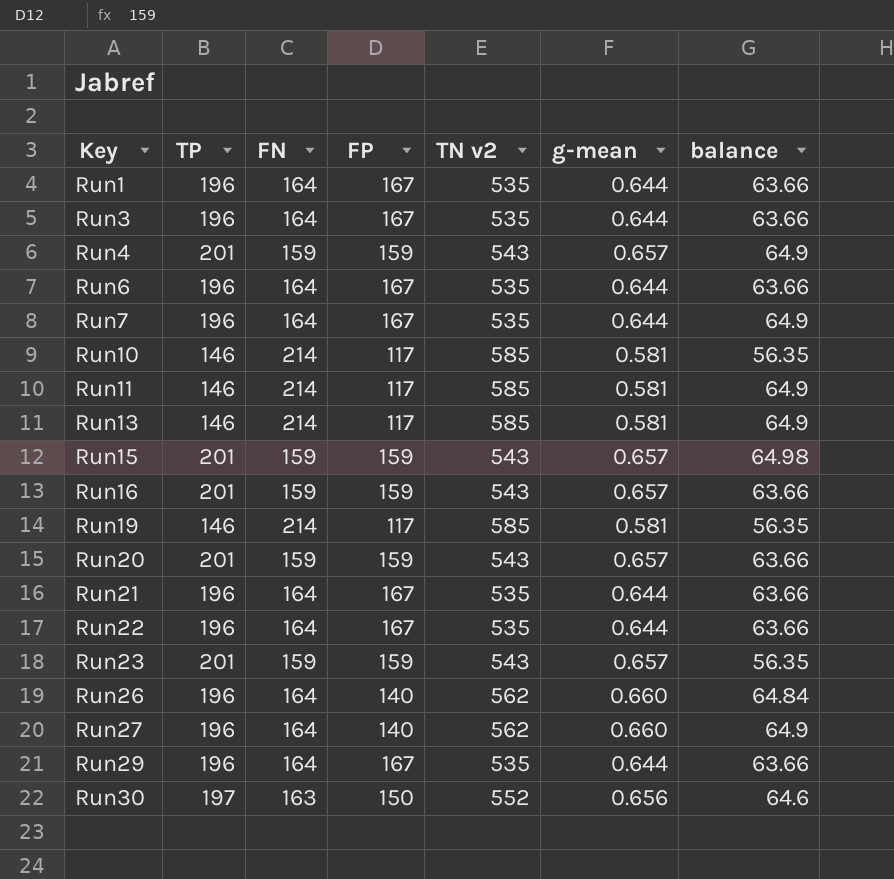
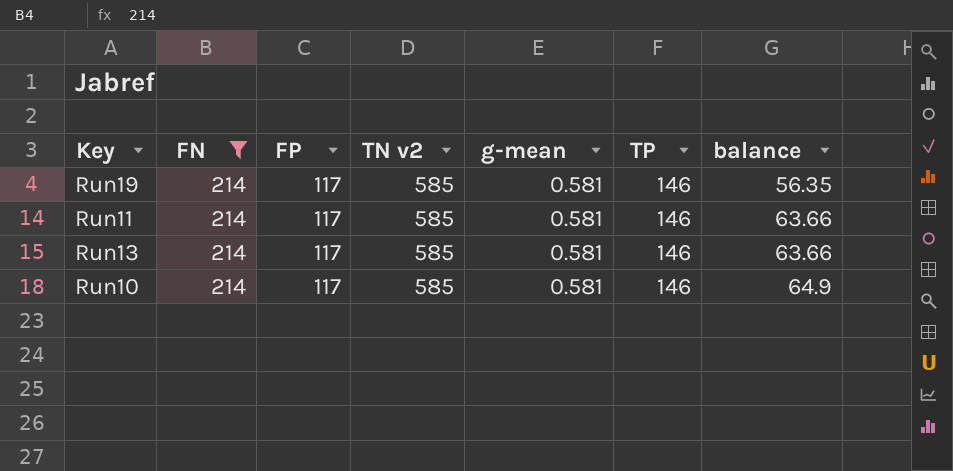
filter: none -> FN = 214
row order: Key ascending -> balance ascending
column TP | position: 2 -> 6
Run11 | balance: 64.9 -> 63.66
Run13 | balance: 64.9 -> 63.66
Run10 | balance: 56.35 -> 64.9

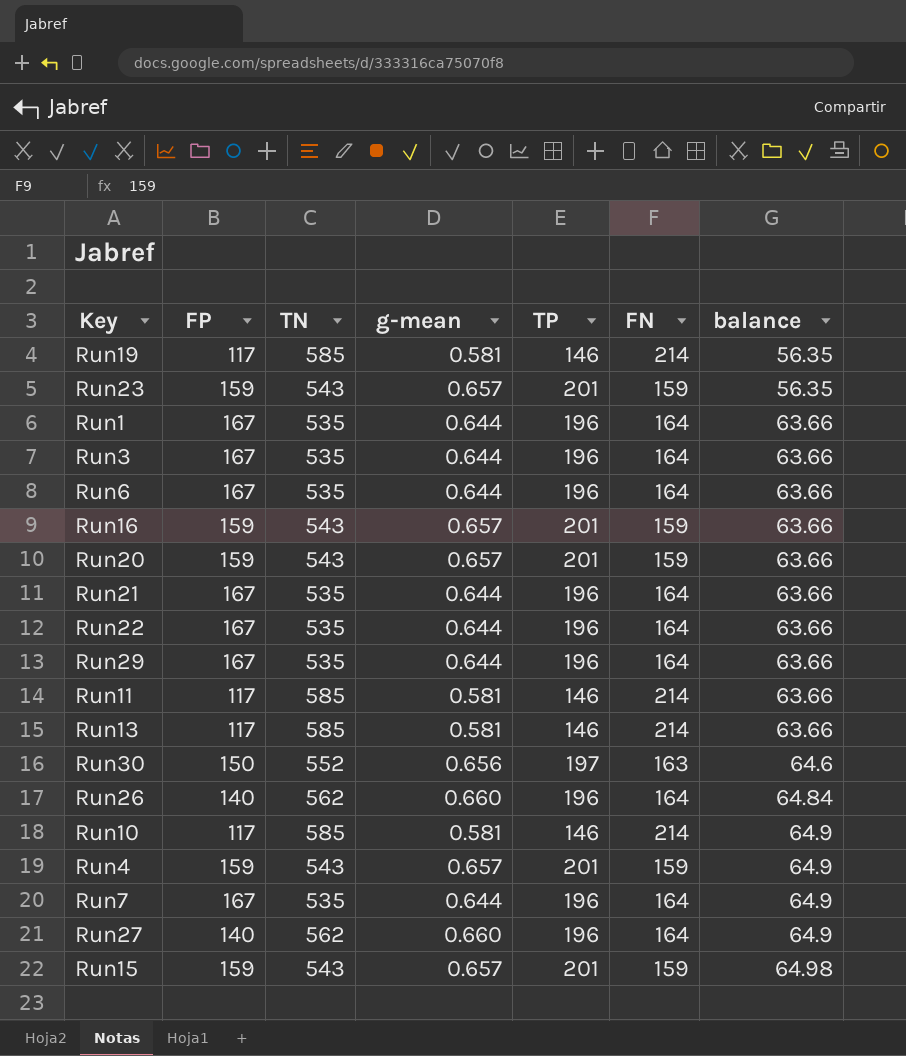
filter: FN = 214 -> none
column name: TN v2 -> TN
column FN | position: 2 -> 6

